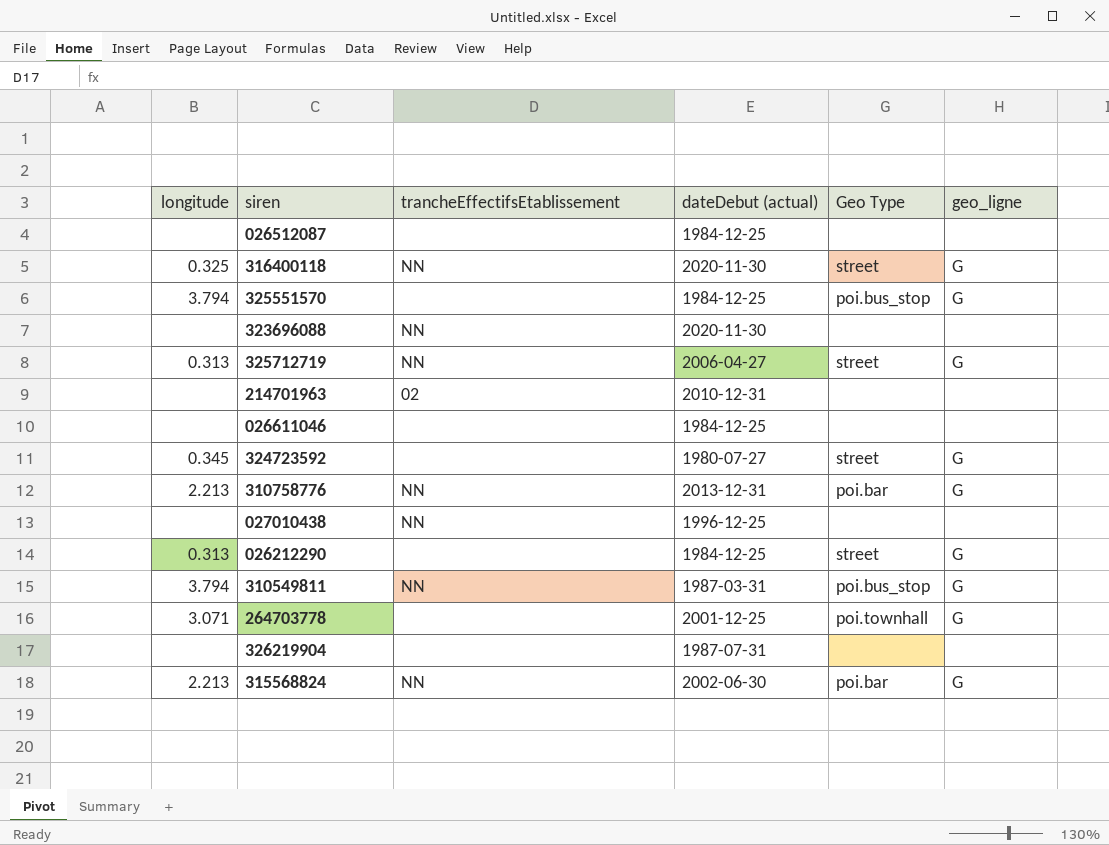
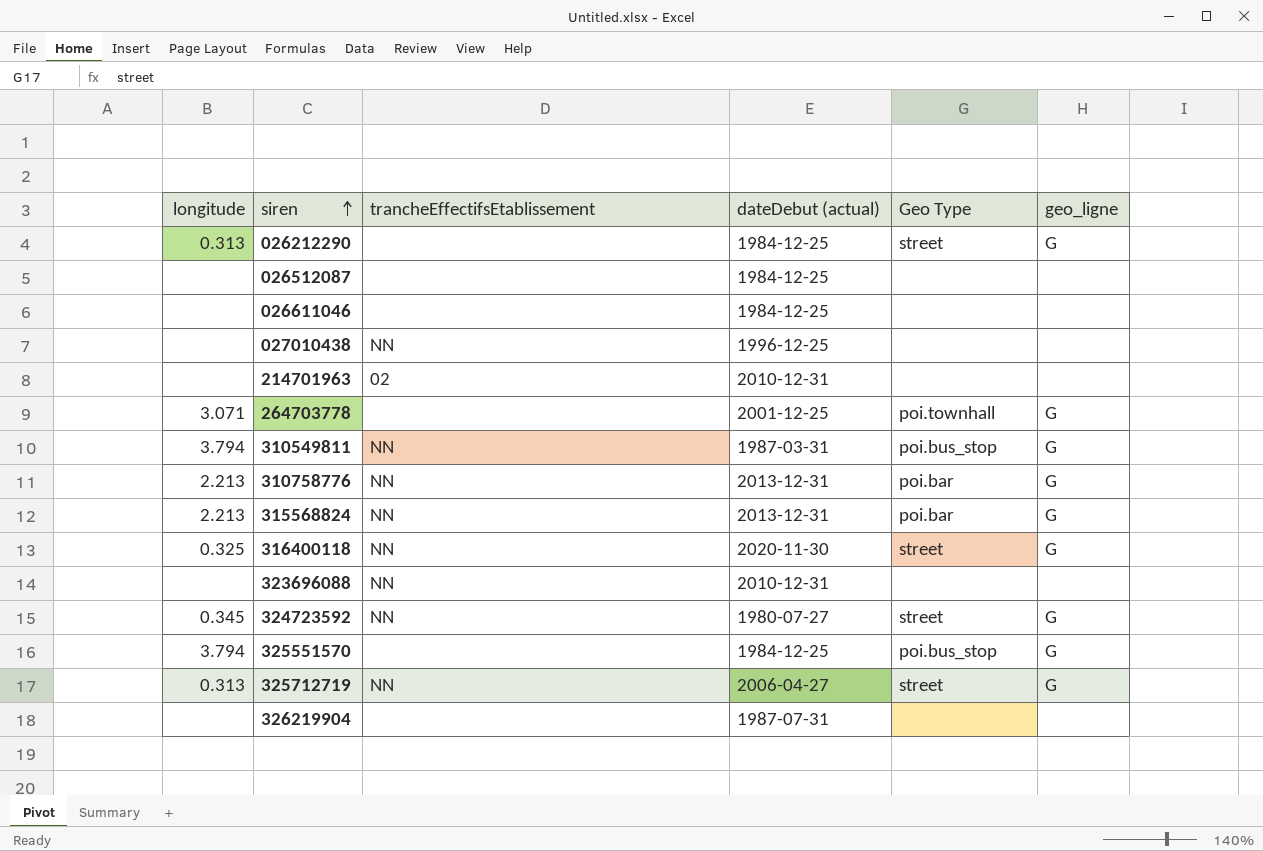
row order: none -> siren ascending
315568824 | dateDebut (actual): 2002-06-30 -> 2013-12-31
323696088 | dateDebut (actual): 2020-11-30 -> 2010-12-31
324723592 | trancheEffectifsEtablissement: none -> NN

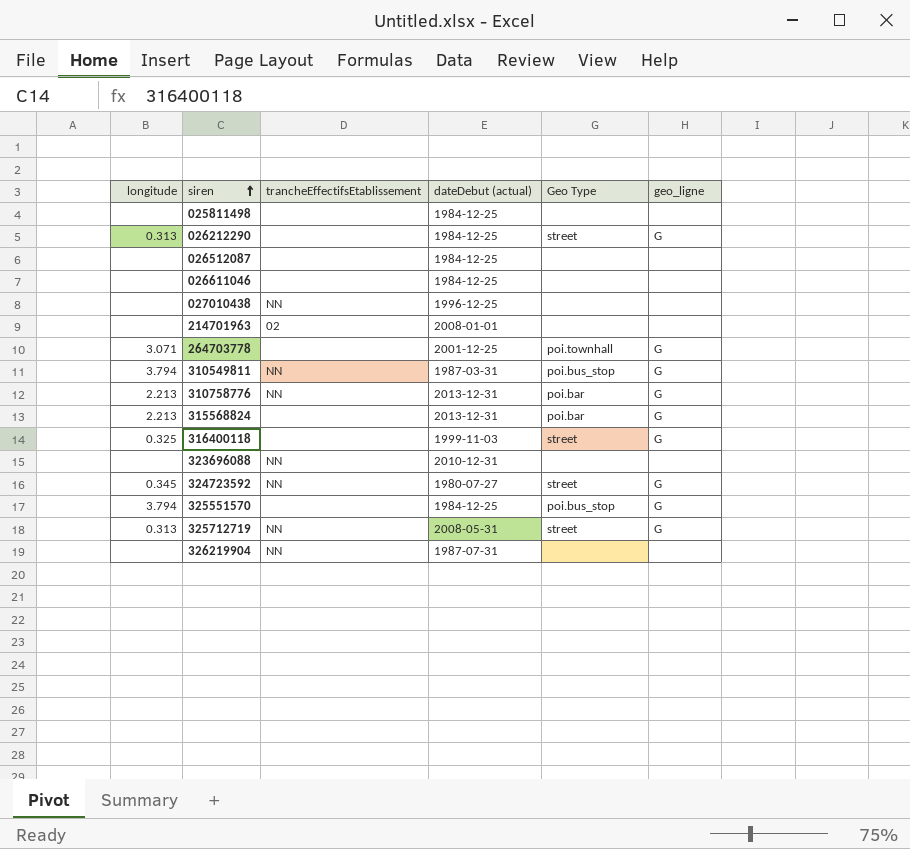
row 025811498: none -> none | none | 1984-12-25 | none | none
214701963 | dateDebut (actual): 2010-12-31 -> 2008-01-01
315568824 | trancheEffectifsEtablissement: NN -> none
316400118 | trancheEffectifsEtablissement: NN -> none
316400118 | dateDebut (actual): 2020-11-30 -> 1999-11-03
325712719 | dateDebut (actual): 2006-04-27 -> 2008-05-31
326219904 | trancheEffectifsEtablissement: none -> NN

